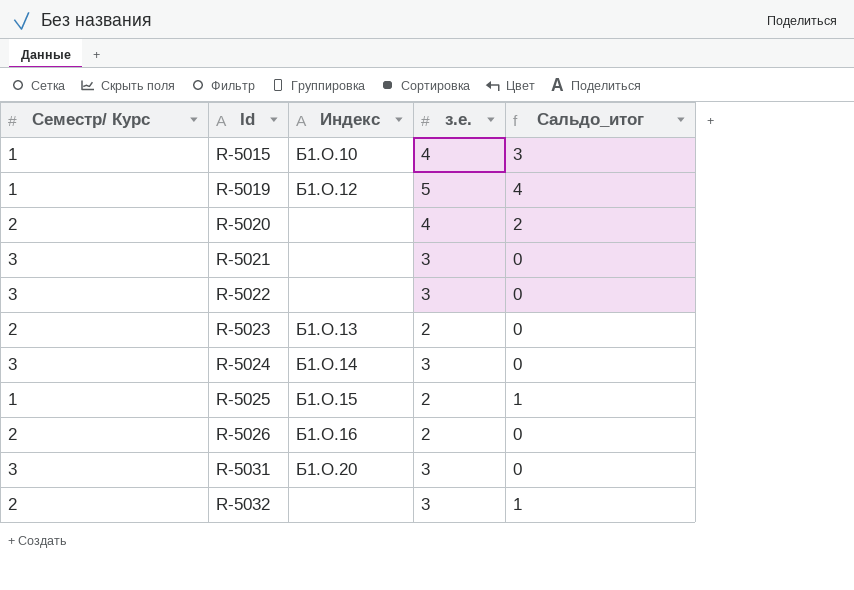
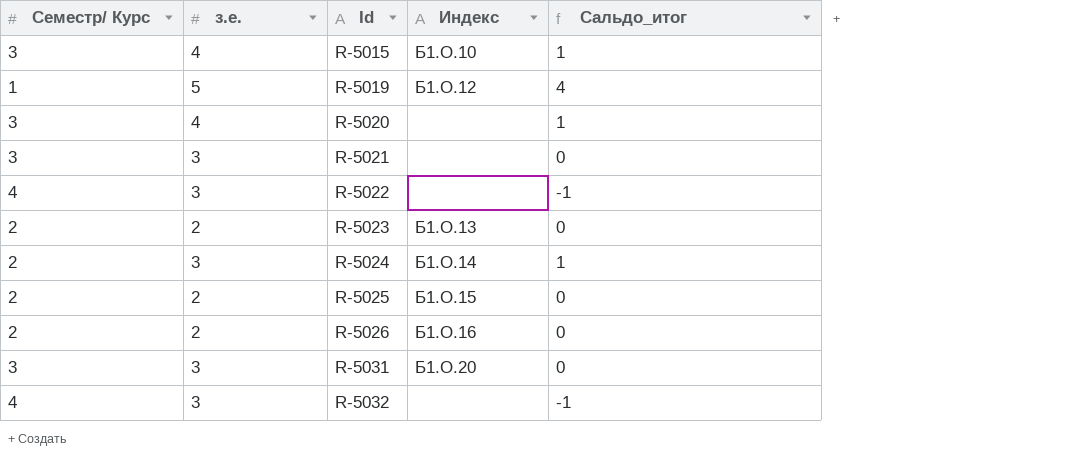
column з.е. | position: 4 -> 2
R-5015 | Семестр/ Курс: 1 -> 3
R-5015 | Сальдо_итог: 3 -> 1
R-5020 | Семестр/ Курс: 2 -> 3
R-5020 | Сальдо_итог: 2 -> 1
R-5022 | Семестр/ Курс: 3 -> 4
R-5022 | Сальдо_итог: 0 -> -1
R-5024 | Семестр/ Курс: 3 -> 2
R-5024 | Сальдо_итог: 0 -> 1
R-5025 | Семестр/ Курс: 1 -> 2
R-5025 | Сальдо_итог: 1 -> 0
R-5032 | Семестр/ Курс: 2 -> 4
R-5032 | Сальдо_итог: 1 -> -1

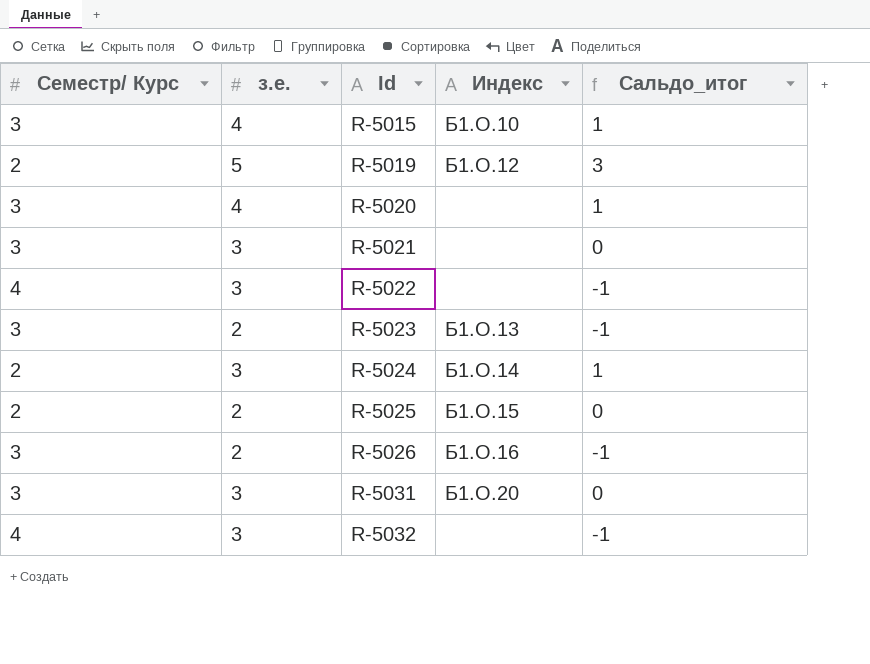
R-5019 | Семестр/ Курс: 1 -> 2
R-5019 | Сальдо_итог: 4 -> 3
R-5023 | Семестр/ Курс: 2 -> 3
R-5023 | Сальдо_итог: 0 -> -1
R-5026 | Семестр/ Курс: 2 -> 3
R-5026 | Сальдо_итог: 0 -> -1

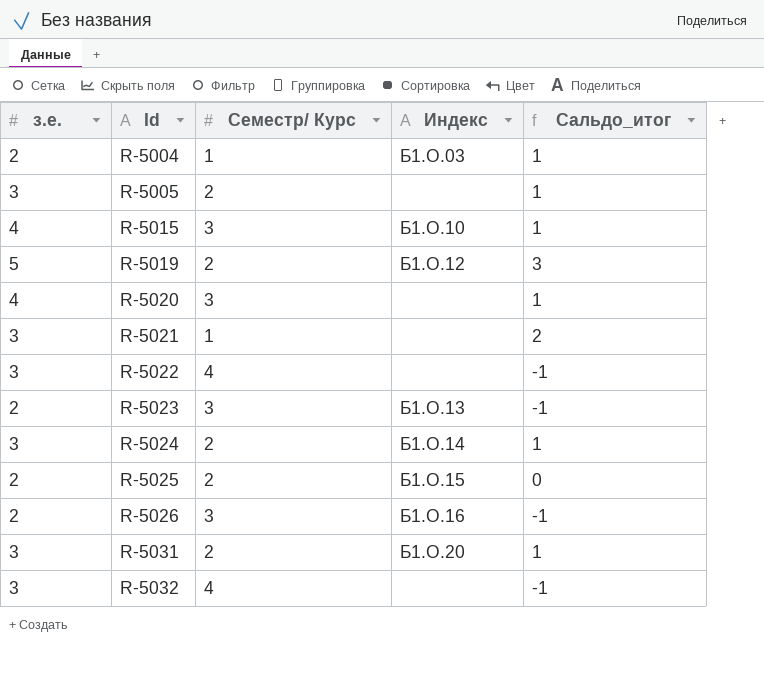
column Семестр/ Курс | position: 1 -> 3
row R-5004: none -> 2 | 1 | Б1.О.03 | 1
row R-5005: none -> 3 | 2 | none | 1
R-5021 | Семестр/ Курс: 3 -> 1
R-5021 | Сальдо_итог: 0 -> 2
R-5031 | Семестр/ Курс: 3 -> 2
R-5031 | Сальдо_итог: 0 -> 1

